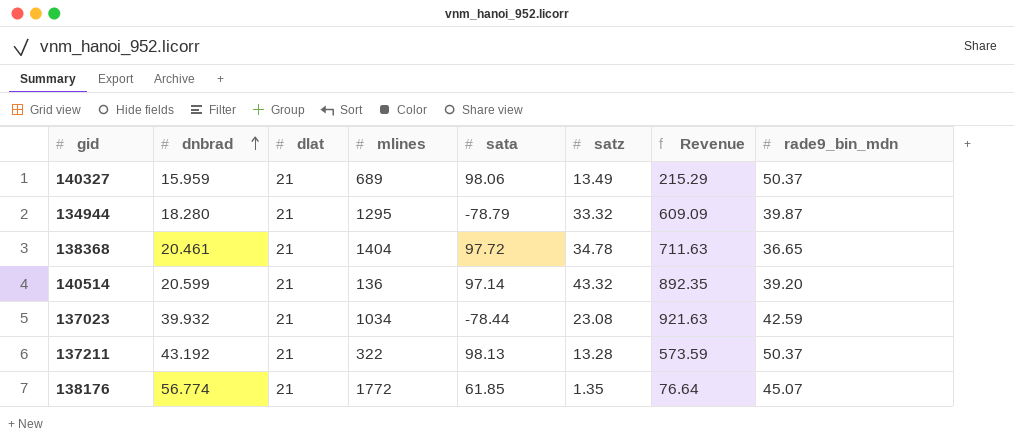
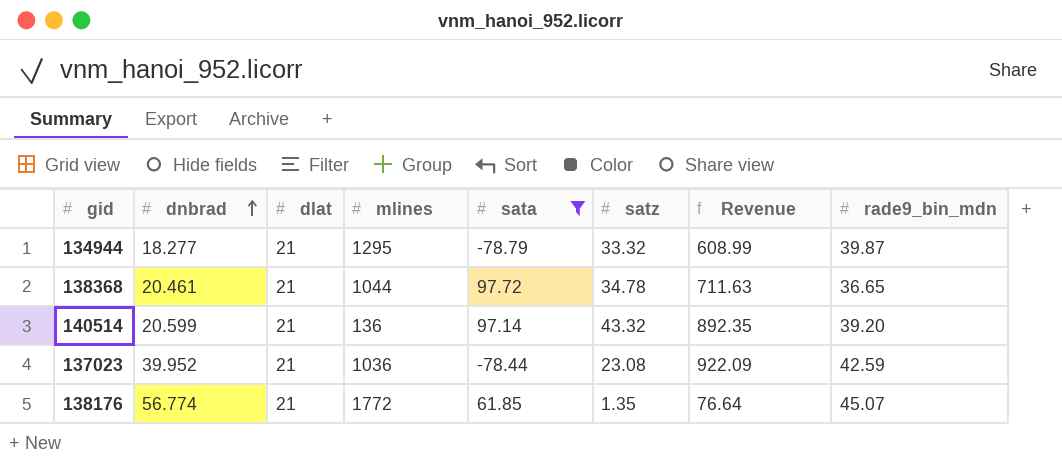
filter: none -> sata <= 97.72
134944 | dnbrad: 18.280 -> 18.277
134944 | Revenue: 609.09 -> 608.99
138368 | mlines: 1404 -> 1044
137023 | dnbrad: 39.932 -> 39.952
137023 | mlines: 1034 -> 1036
137023 | Revenue: 921.63 -> 922.09

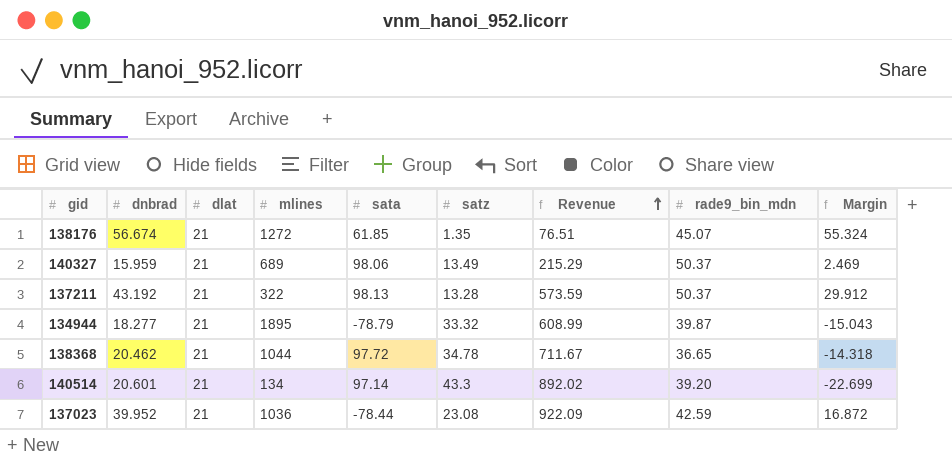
filter: sata <= 97.72 -> none
row order: dnbrad ascending -> Revenue ascending
column Margin | formula: none -> [dnbrad] - [satz]
138176 | dnbrad: 56.774 -> 56.674
138176 | mlines: 1772 -> 1272
138176 | Revenue: 76.64 -> 76.51
134944 | mlines: 1295 -> 1895
138368 | dnbrad: 20.461 -> 20.462
138368 | Revenue: 711.63 -> 711.67
140514 | dnbrad: 20.599 -> 20.601
140514 | mlines: 136 -> 134
140514 | satz: 43.32 -> 43.3
140514 | Revenue: 892.35 -> 892.02

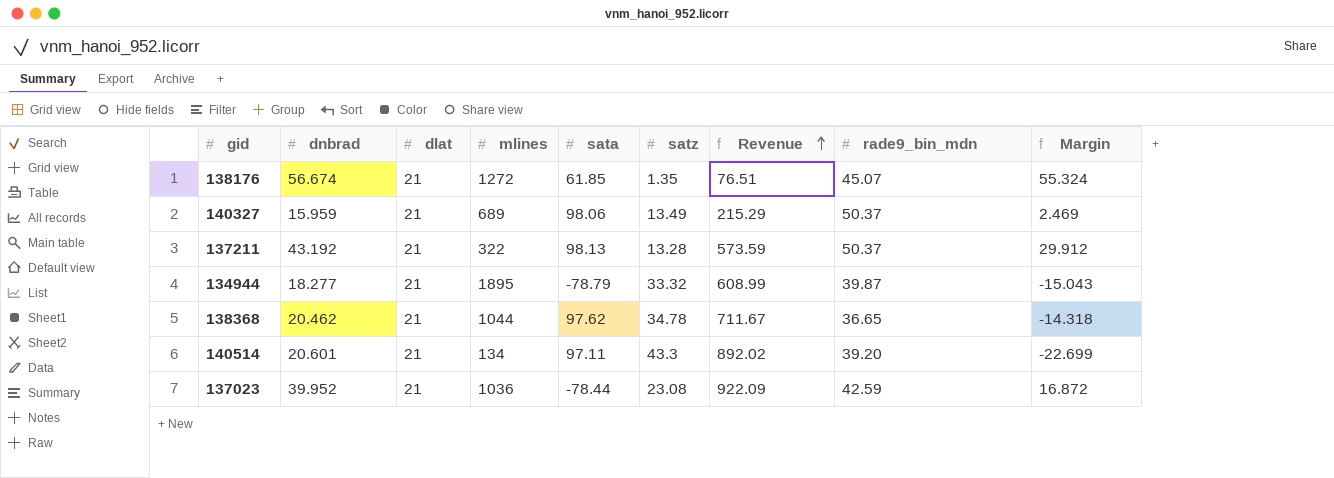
138368 | sata: 97.72 -> 97.62
140514 | sata: 97.14 -> 97.11

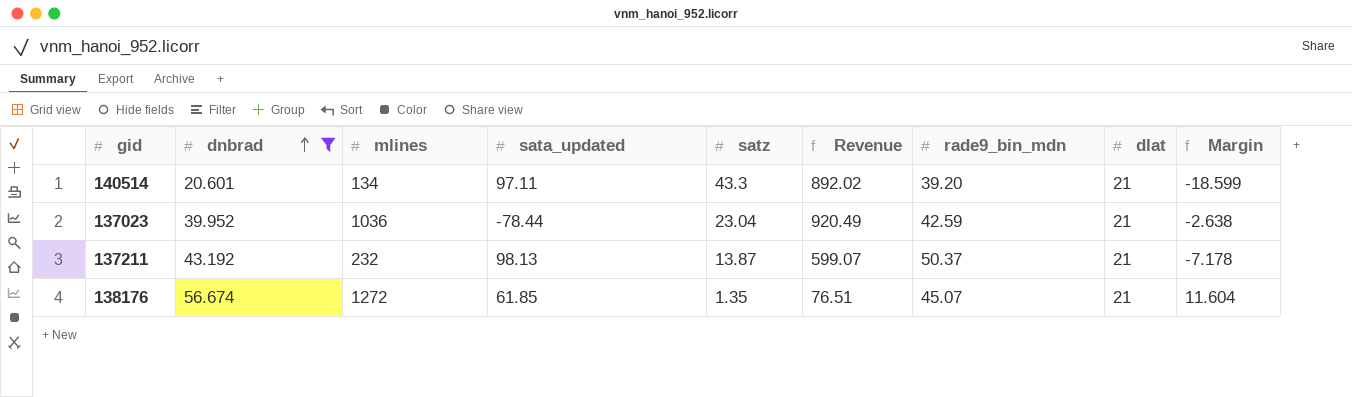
filter: none -> dnbrad >= 20.601
row order: Revenue ascending -> dnbrad ascending
column name: sata -> sata_updated
column dlat | position: 3 -> 8
column Margin | formula: [dnbrad] - [satz] -> [dnbrad] - [rade9_bin_mdn]
137023 | satz: 23.08 -> 23.04
137023 | Revenue: 922.09 -> 920.49
137211 | mlines: 322 -> 232
137211 | satz: 13.28 -> 13.87
137211 | Revenue: 573.59 -> 599.07

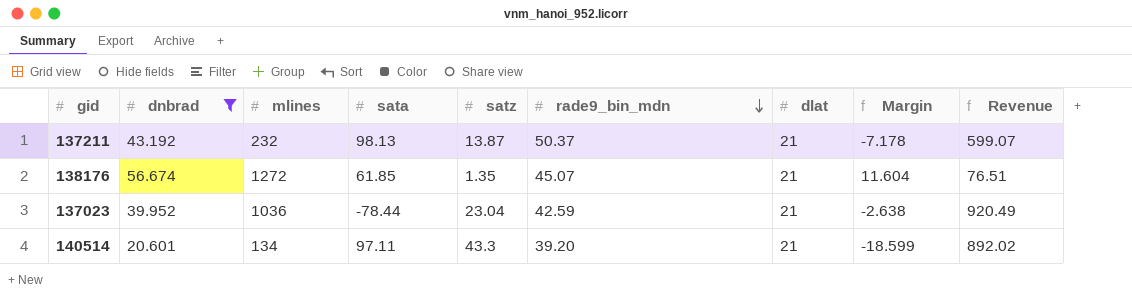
row order: dnbrad ascending -> rade9_bin_mdn descending
column name: sata_updated -> sata
column Revenue | position: 6 -> 9

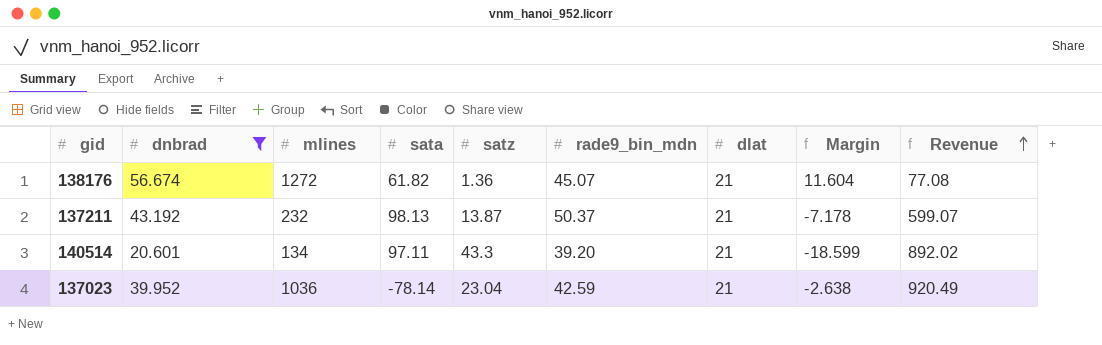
row order: rade9_bin_mdn descending -> Revenue ascending
138176 | sata: 61.85 -> 61.82
138176 | satz: 1.35 -> 1.36
138176 | Revenue: 76.51 -> 77.08
137023 | sata: -78.44 -> -78.14

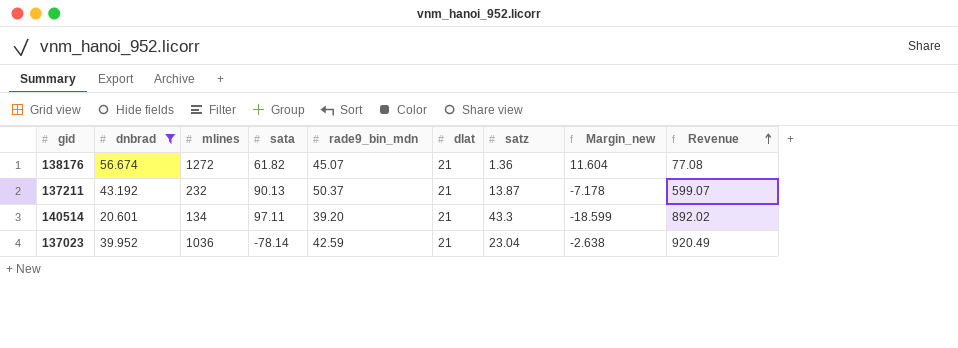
column satz | position: 5 -> 7
column name: Margin -> Margin_new
137211 | sata: 98.13 -> 90.13

